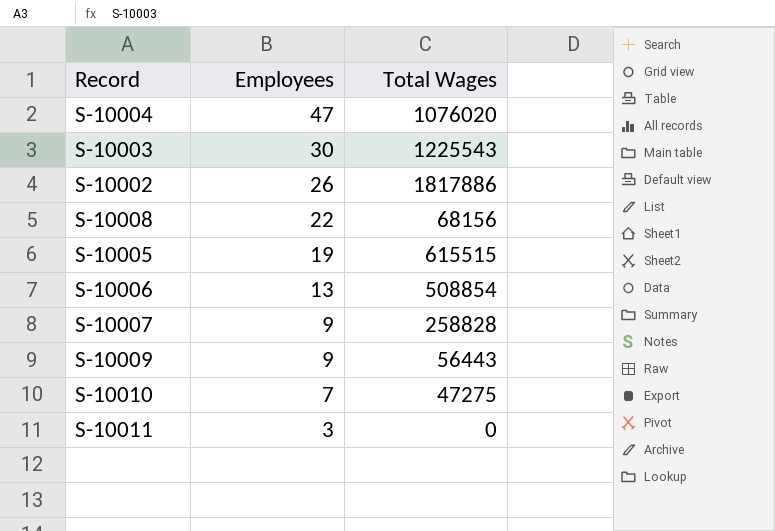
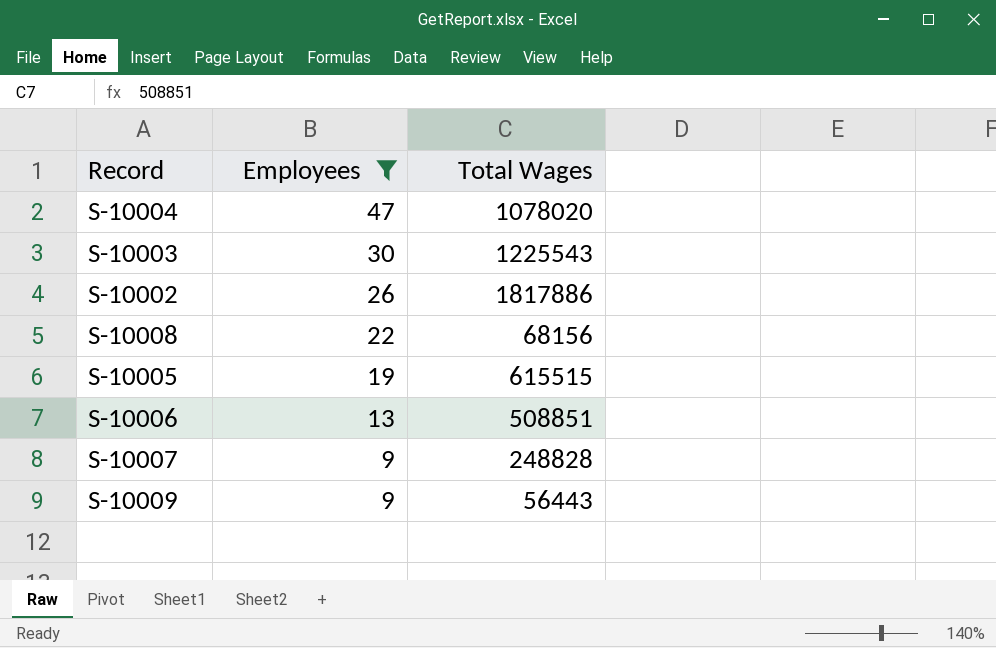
filter: none -> Employees >= 9
S-10004 | Total Wages: 1076020 -> 1078020
S-10006 | Total Wages: 508854 -> 508851
S-10007 | Total Wages: 258828 -> 248828

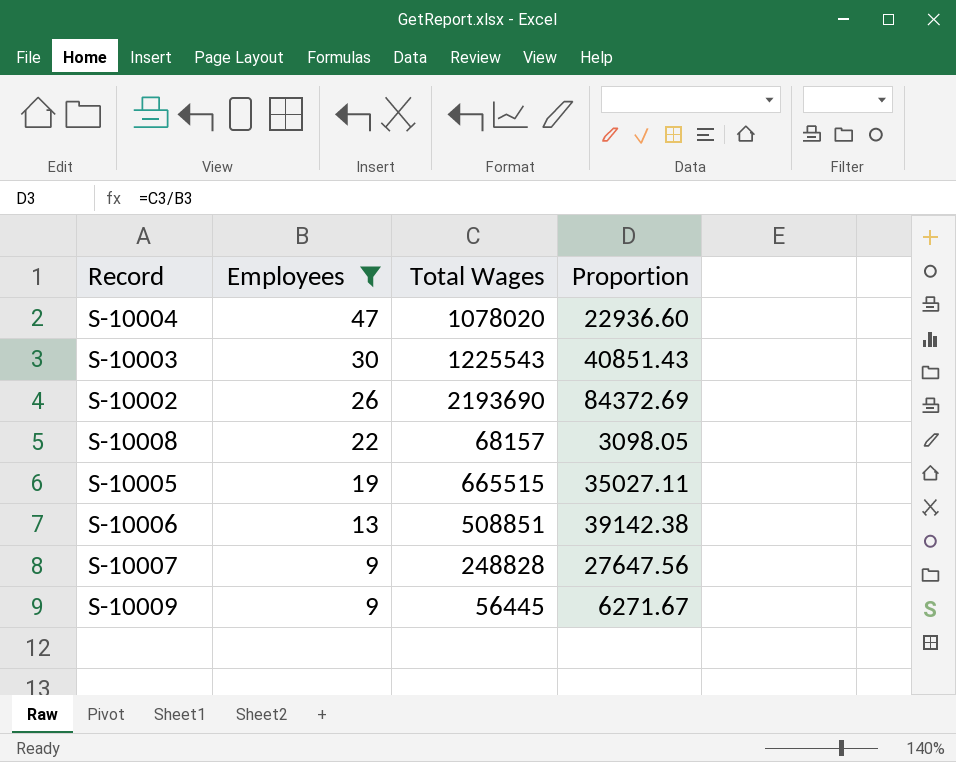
column Proportion | formula: none -> [Total Wages] / [Employees]
S-10002 | Total Wages: 1817886 -> 2193690
S-10008 | Total Wages: 68156 -> 68157
S-10005 | Total Wages: 615515 -> 665515
S-10009 | Total Wages: 56443 -> 56445

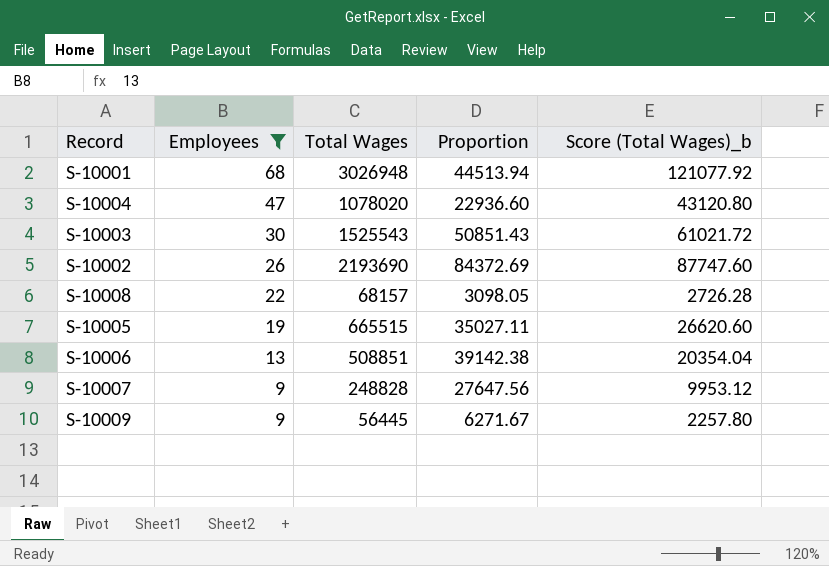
column Score (Total Wages)_b | formula: none -> [Total Wages] * 0.04
row S-10001: none -> 68 | 3026948 | 44513.94 | 121077.92
S-10003 | Total Wages: 1225543 -> 1525543
S-10003 | Proportion: 40851.43 -> 50851.43

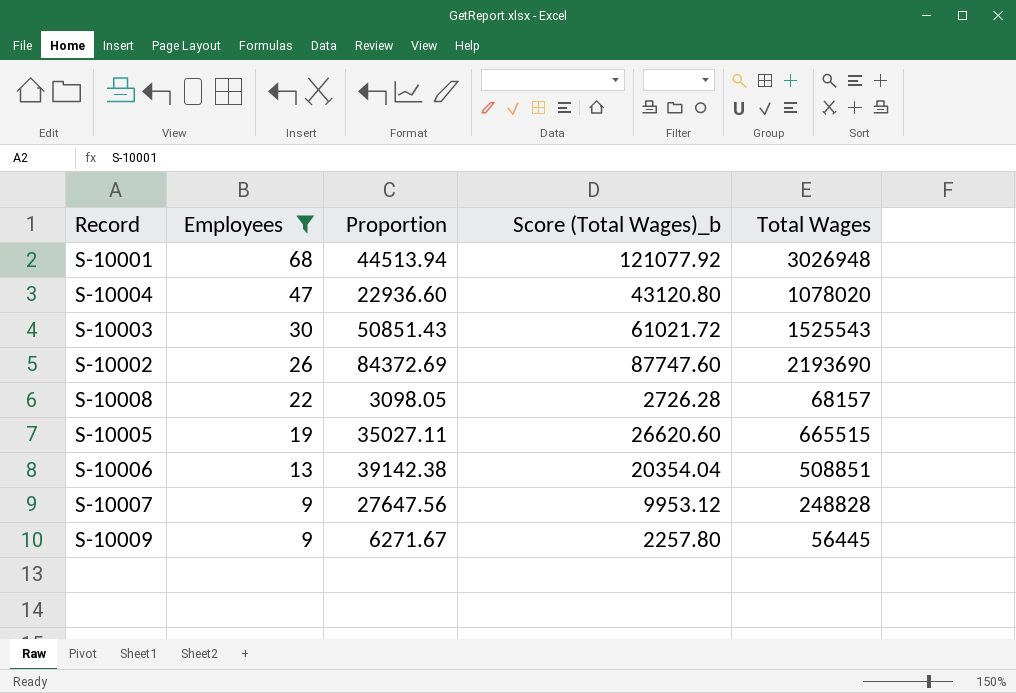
column Total Wages | position: 3 -> 5

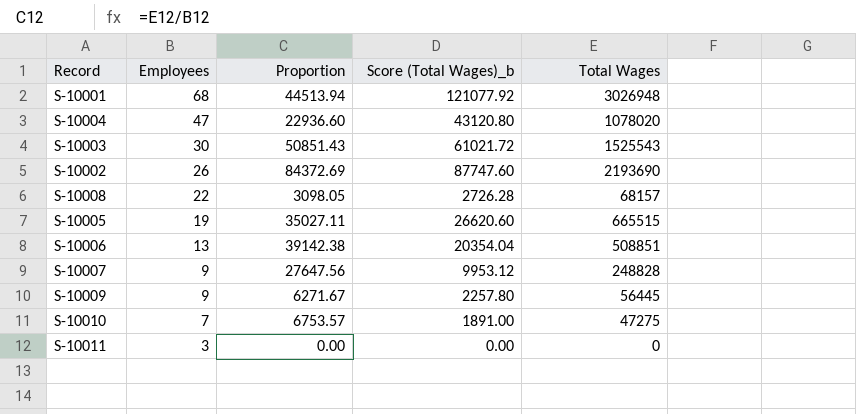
filter: Employees >= 9 -> none

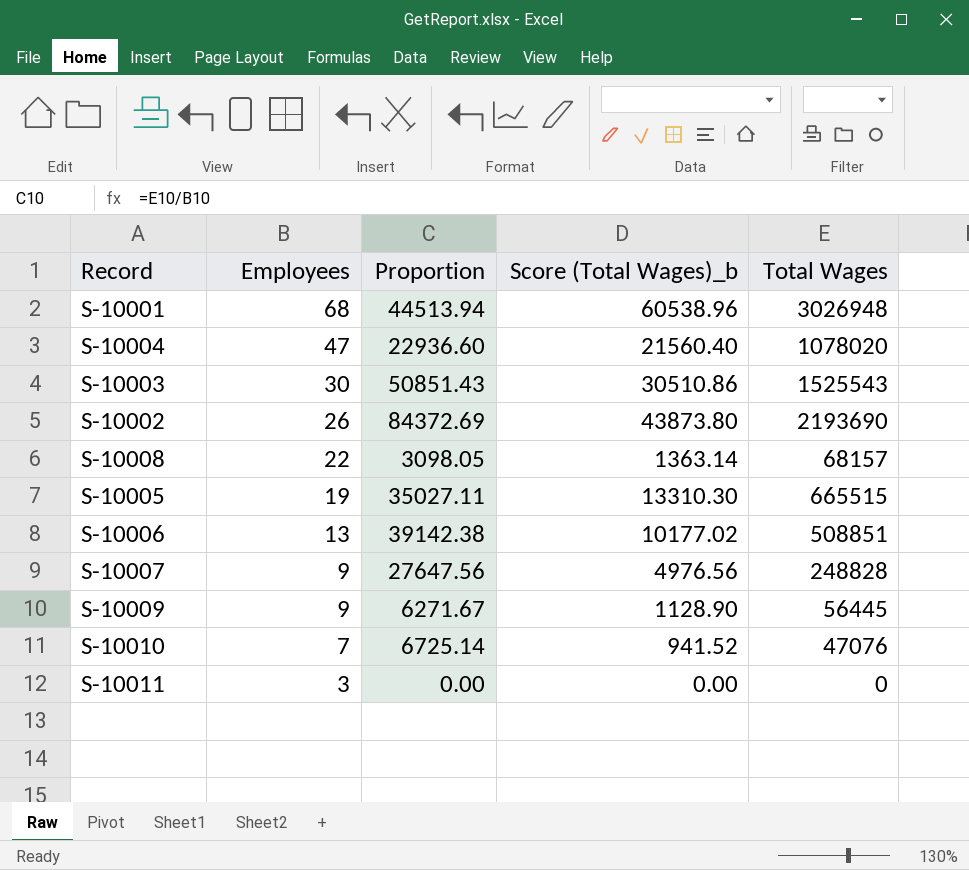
column Score (Total Wages)_b | formula: [Total Wages] * 0.04 -> [Total Wages] * 0.02
S-10010 | Proportion: 6753.57 -> 6725.14
S-10010 | Total Wages: 47275 -> 47076

